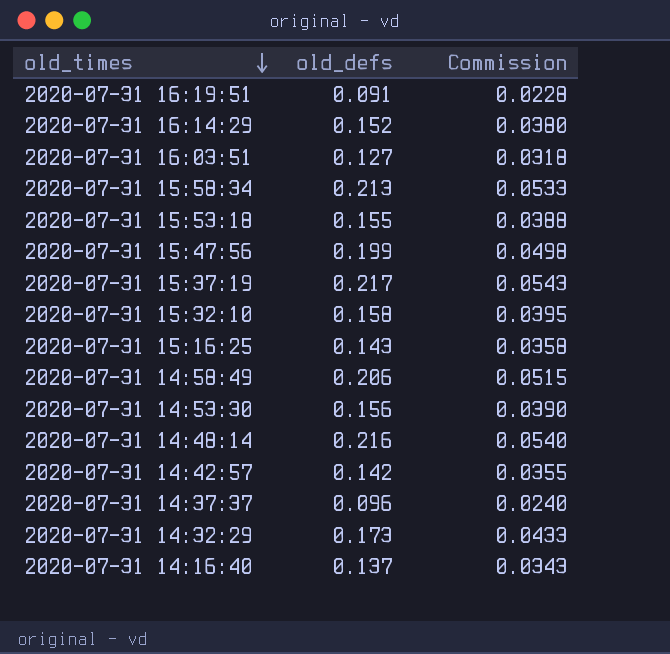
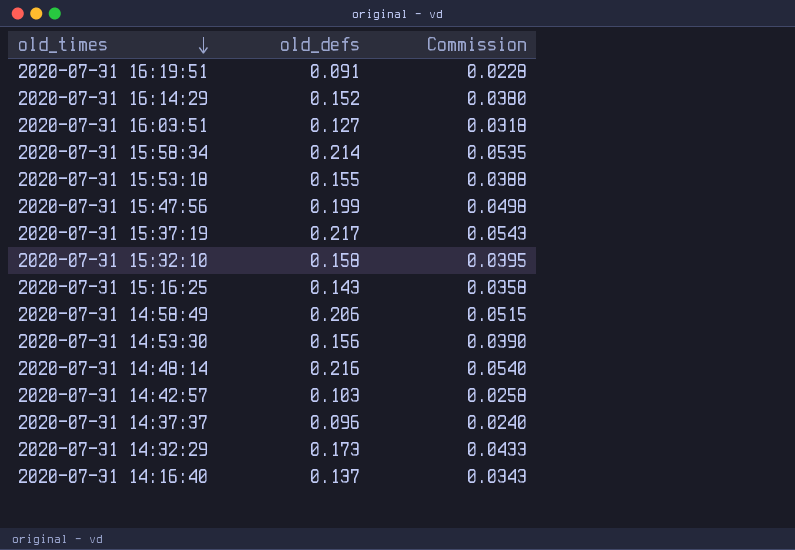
2020-07-31 15:58:34 | old_defs: 0.213 -> 0.214
2020-07-31 15:58:34 | Commission: 0.0533 -> 0.0535
2020-07-31 14:42:57 | old_defs: 0.142 -> 0.103
2020-07-31 14:42:57 | Commission: 0.0355 -> 0.0258

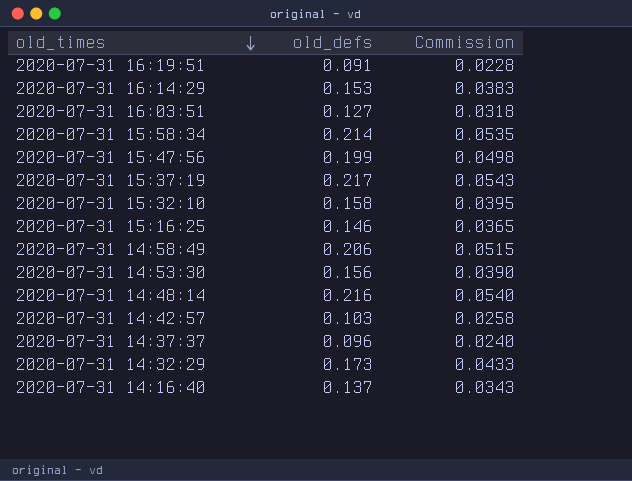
row 2020-07-31 15:53:18: 0.155 | 0.0388 -> none
2020-07-31 16:14:29 | old_defs: 0.152 -> 0.153
2020-07-31 16:14:29 | Commission: 0.0380 -> 0.0383
2020-07-31 15:16:25 | old_defs: 0.143 -> 0.146
2020-07-31 15:16:25 | Commission: 0.0358 -> 0.0365

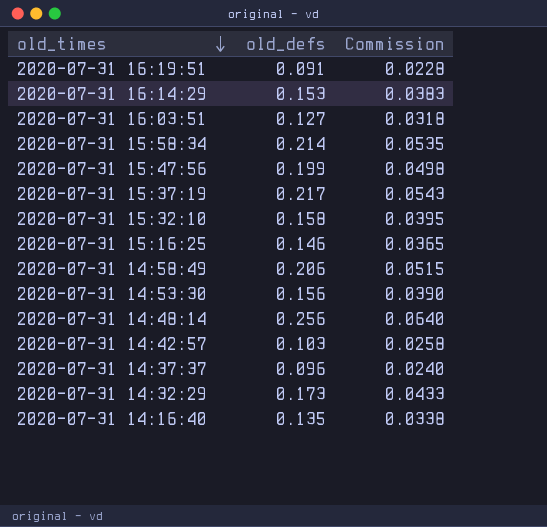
2020-07-31 14:48:14 | old_defs: 0.216 -> 0.256
2020-07-31 14:48:14 | Commission: 0.0540 -> 0.0640
2020-07-31 14:16:40 | old_defs: 0.137 -> 0.135
2020-07-31 14:16:40 | Commission: 0.0343 -> 0.0338

